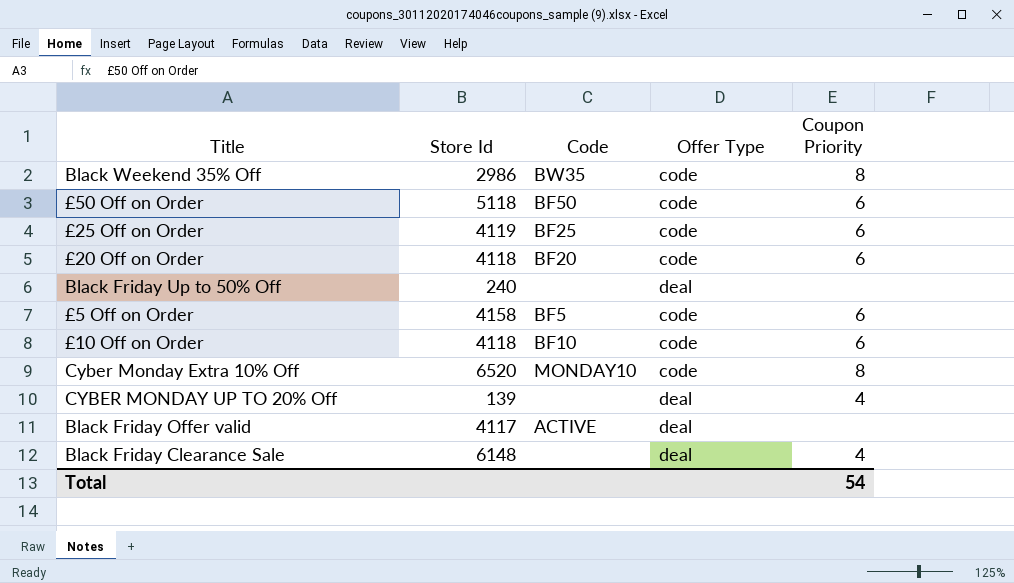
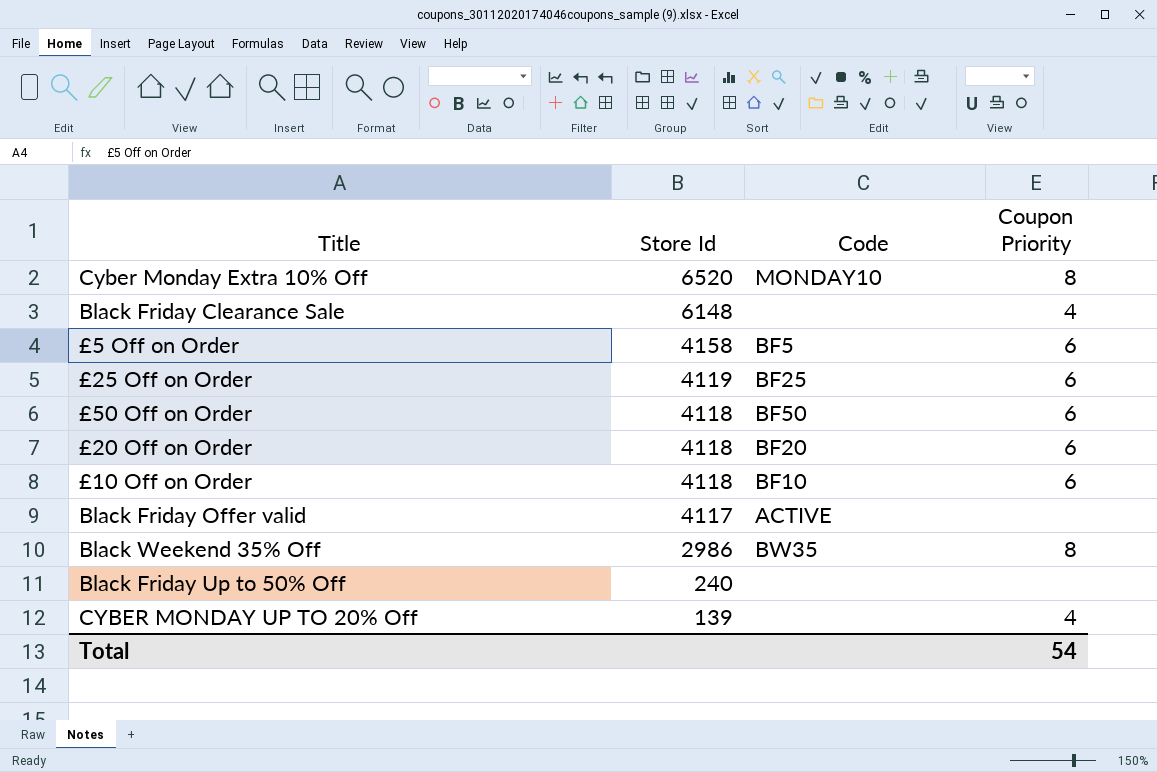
row order: none -> Store Id descending
column Offer Type | position: 4 -> none
£50 Off on Order | Store Id: 5118 -> 4118

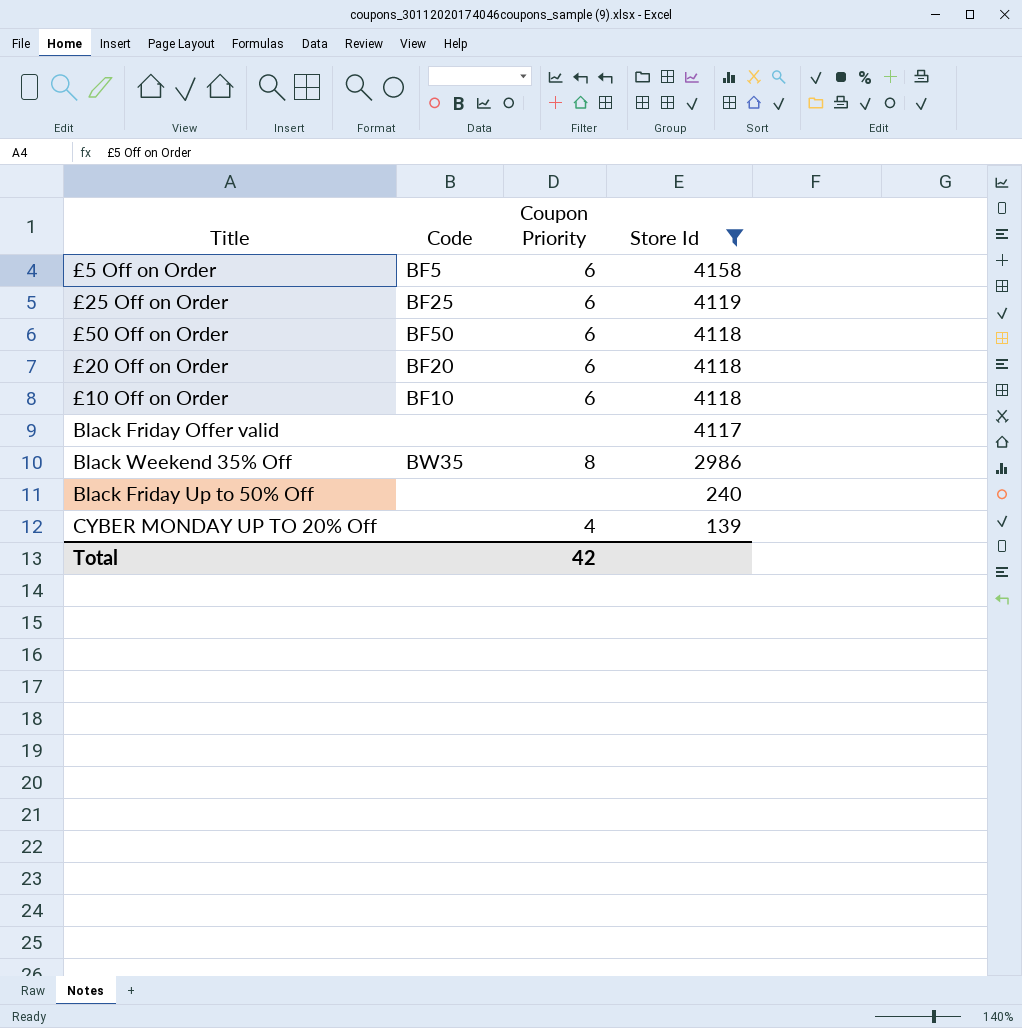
filter: none -> Store Id <= 4158
column Store Id | position: 2 -> 4
Black Friday Offer valid | Code: ACTIVE -> none
Total | Coupon Priority: 54 -> 42

